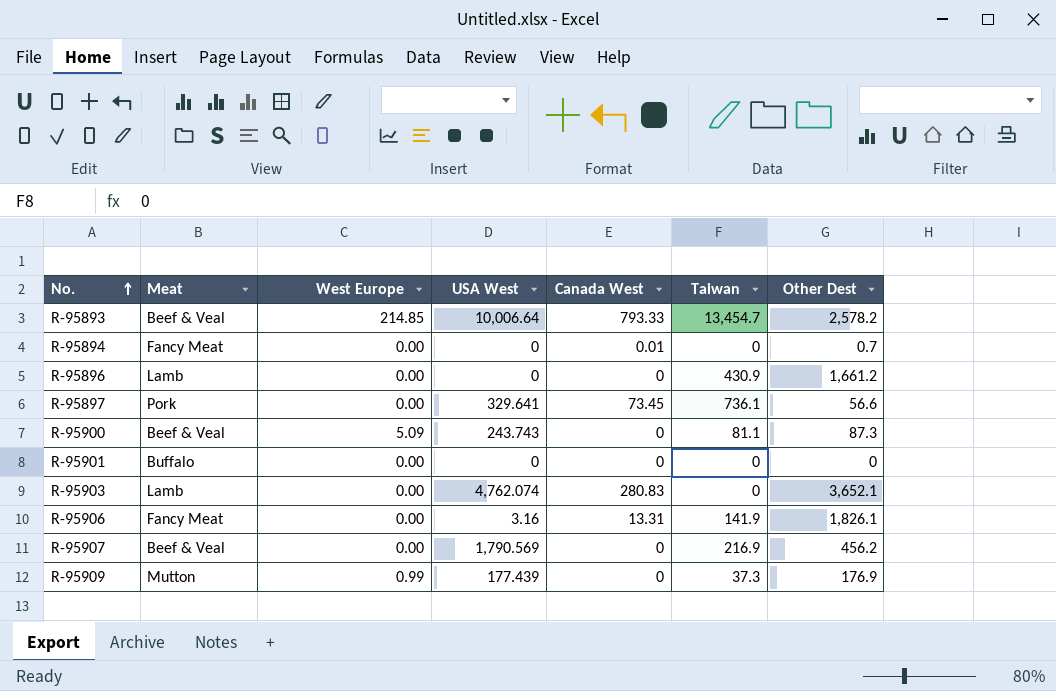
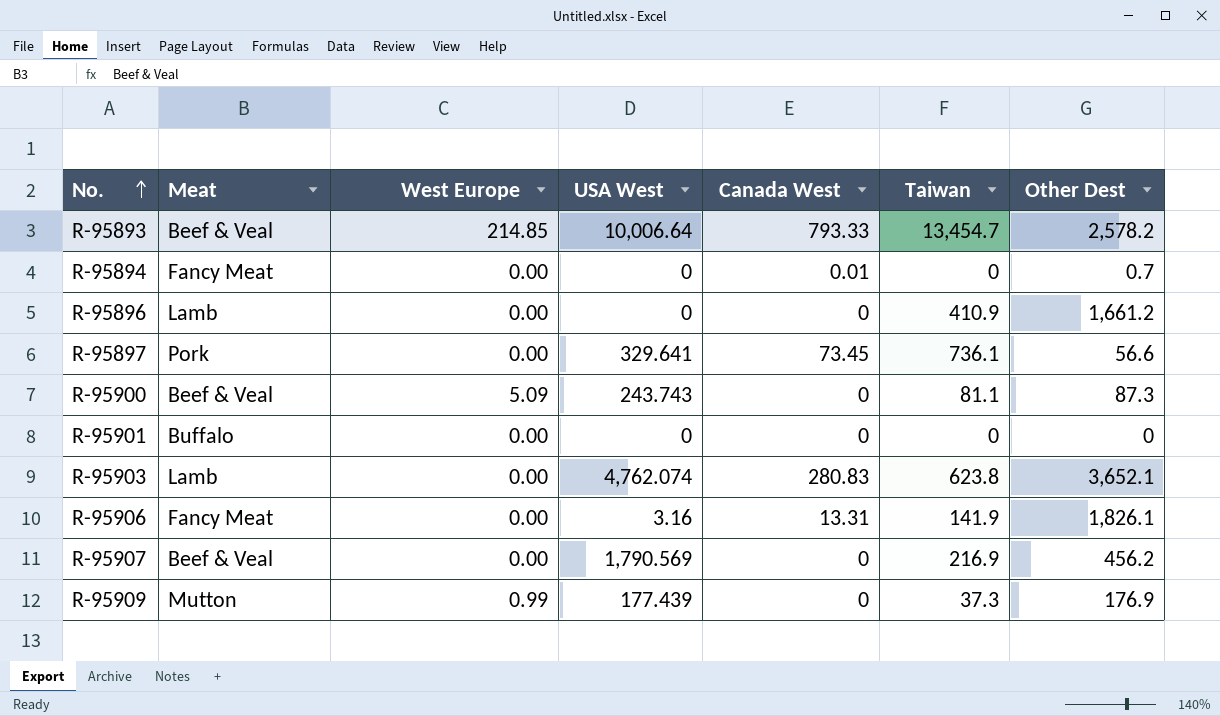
R-95896 | Taiwan: 430.9 -> 410.9
R-95903 | Taiwan: 0 -> 623.8

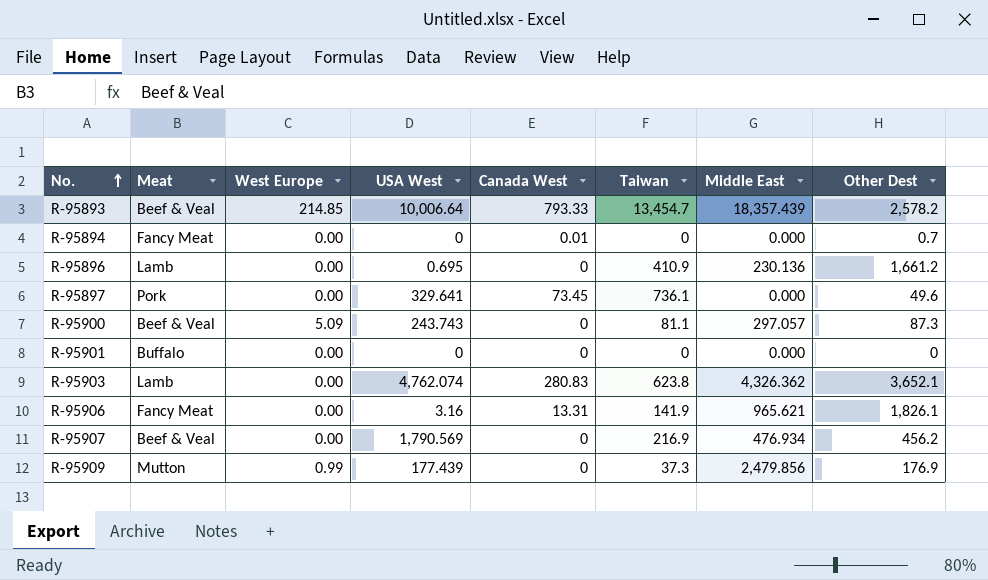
column Middle East | position: none -> 7
R-95896 | USA West: 0 -> 0.695
R-95897 | Other Dest: 56.6 -> 49.6

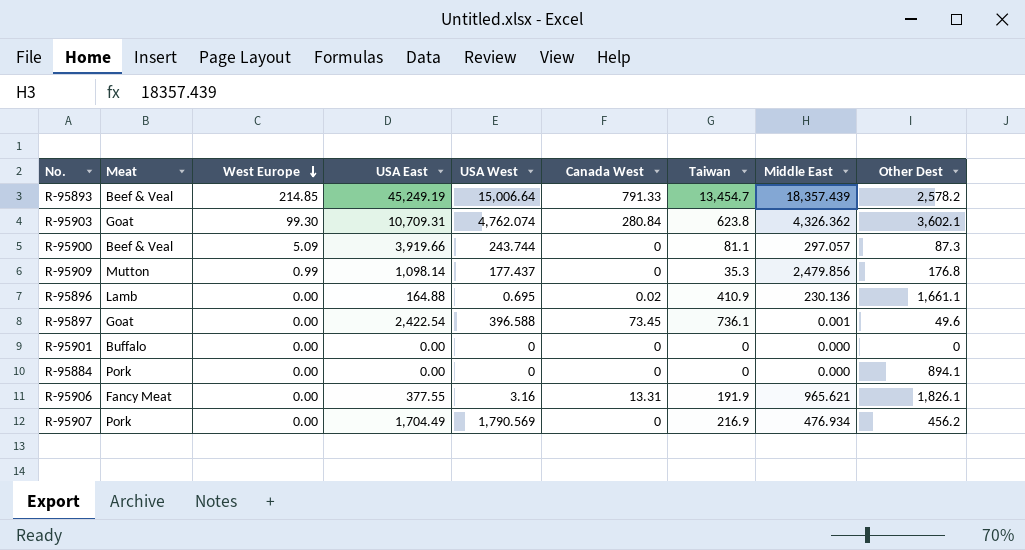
row order: No. ascending -> West Europe descending
column USA East | position: none -> 4
row R-95894: Fancy Meat | 0.00 | 0 | 0.01 | 0 | 0.000 | 0.7 -> none
R-95893 | USA West: 10,006.64 -> 15,006.64
R-95893 | Canada West: 793.33 -> 791.33
R-95903 | Meat: Lamb -> Goat
R-95903 | West Europe: 0.00 -> 99.30
R-95903 | Canada West: 280.83 -> 280.84
R-95903 | Other Dest: 3,652.1 -> 3,602.1
R-95900 | USA West: 243.743 -> 243.744
R-95909 | USA West: 177.439 -> 177.437
R-95909 | Taiwan: 37.3 -> 35.3
R-95909 | Other Dest: 176.9 -> 176.8
R-95896 | Canada West: 0 -> 0.02
R-95896 | Other Dest: 1,661.2 -> 1,661.1
R-95897 | Meat: Pork -> Goat
R-95897 | USA West: 329.641 -> 396.588
R-95897 | Middle East: 0.000 -> 0.001
row R-95884: none -> Pork | 0.00 | 0.00 | 0 | 0 | 0 | 0.000 | 894.1
R-95906 | Taiwan: 141.9 -> 191.9
R-95907 | Meat: Beef & Veal -> Pork

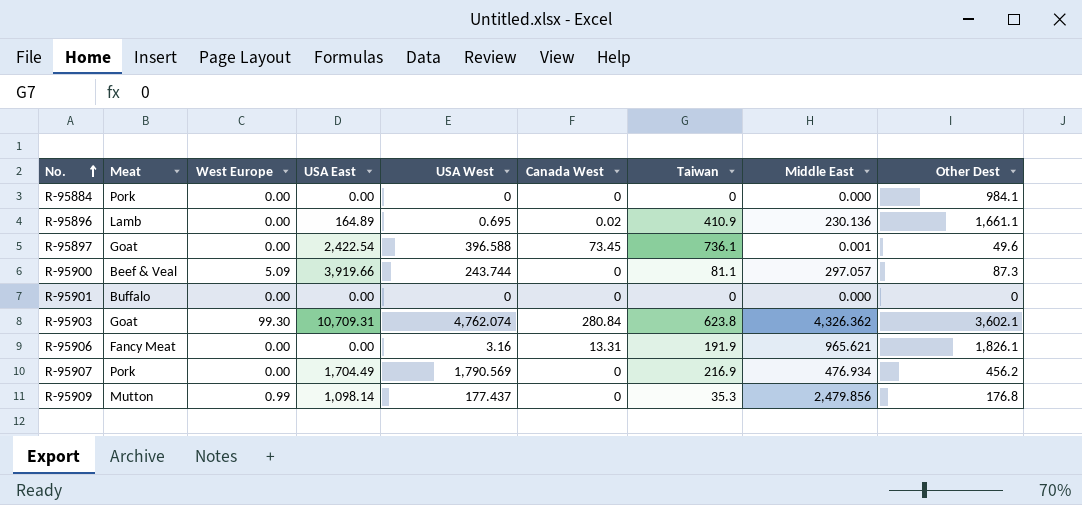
row order: West Europe descending -> No. ascending
row R-95893: Beef & Veal | 214.85 | 45,249.19 | 15,006.64 | 791.33 | 13,454.7 | 18,357.439 | 2,578.2 -> none
R-95884 | Other Dest: 894.1 -> 984.1
R-95896 | USA East: 164.88 -> 164.89
R-95906 | USA East: 377.55 -> 0.00

